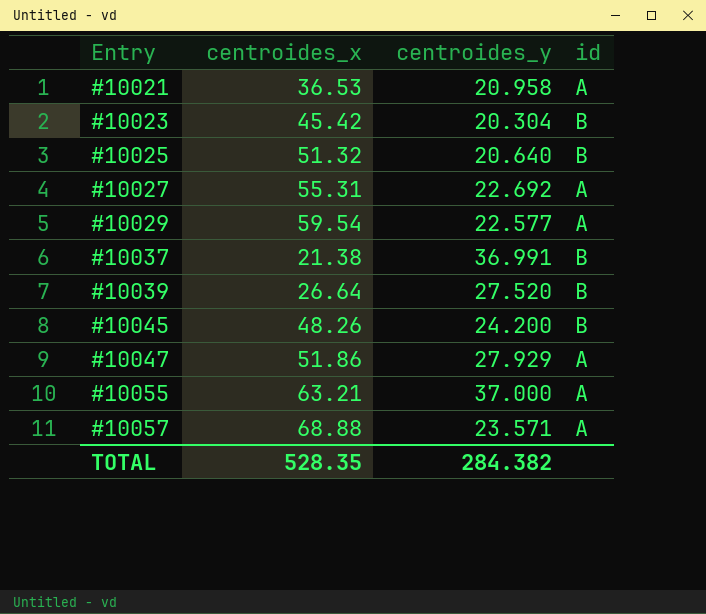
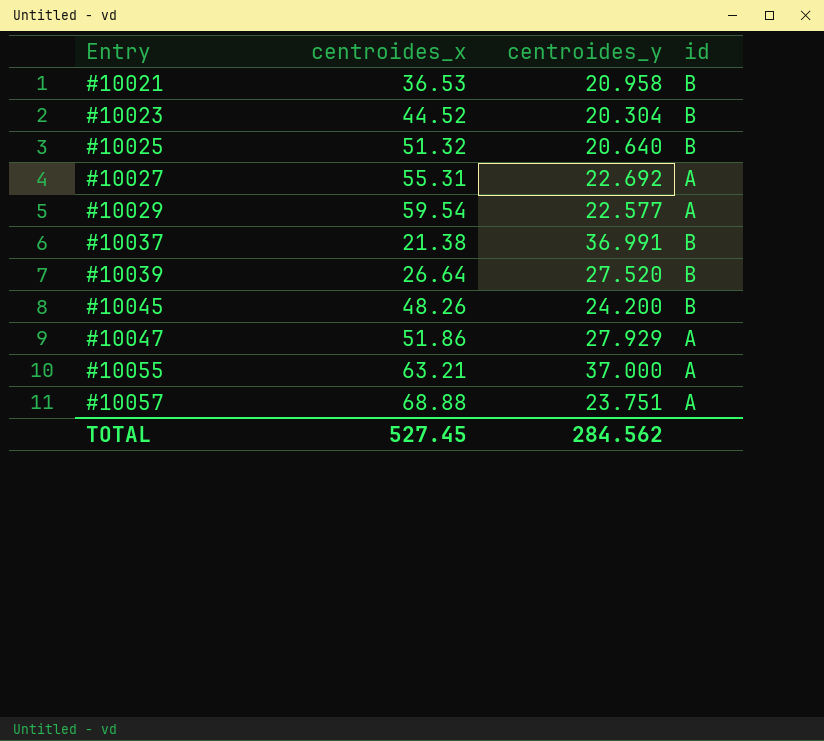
#10021 | id: A -> B
#10023 | centroides_x: 45.42 -> 44.52
#10057 | centroides_y: 23.571 -> 23.751
TOTAL | centroides_x: 528.35 -> 527.45
TOTAL | centroides_y: 284.382 -> 284.562

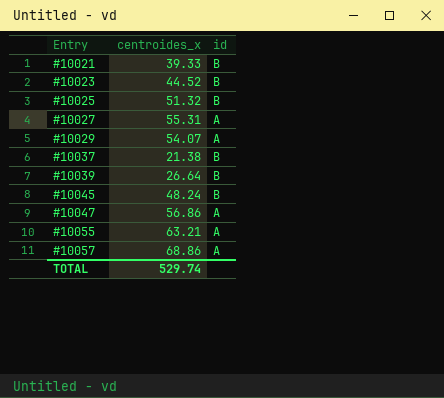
column centroides_y | position: 3 -> none
#10021 | centroides_x: 36.53 -> 39.33
#10029 | centroides_x: 59.54 -> 54.07
#10045 | centroides_x: 48.26 -> 48.24
#10047 | centroides_x: 51.86 -> 56.86
#10057 | centroides_x: 68.88 -> 68.86
TOTAL | centroides_x: 527.45 -> 529.74

